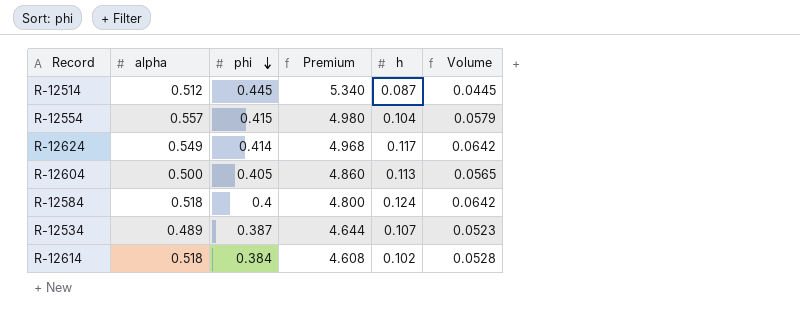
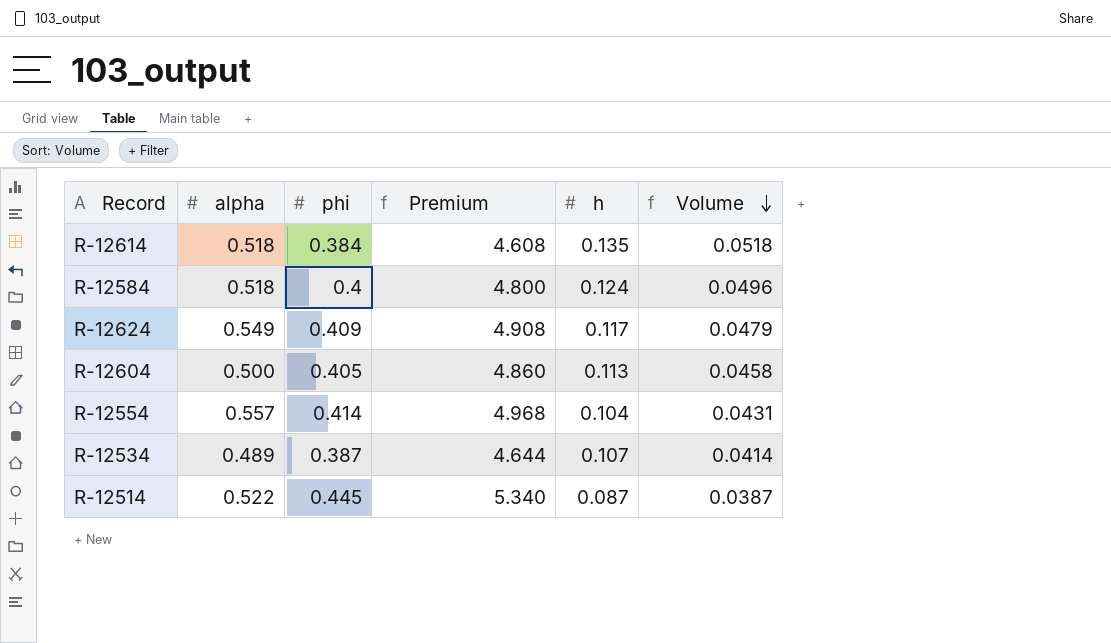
row order: phi descending -> Volume descending
column Volume | formula: [alpha] * [h] -> [phi] * [h]
R-12614 | h: 0.102 -> 0.135
R-12624 | phi: 0.414 -> 0.409
R-12624 | Premium: 4.968 -> 4.908
R-12554 | phi: 0.415 -> 0.414
R-12554 | Premium: 4.980 -> 4.968
R-12514 | alpha: 0.512 -> 0.522

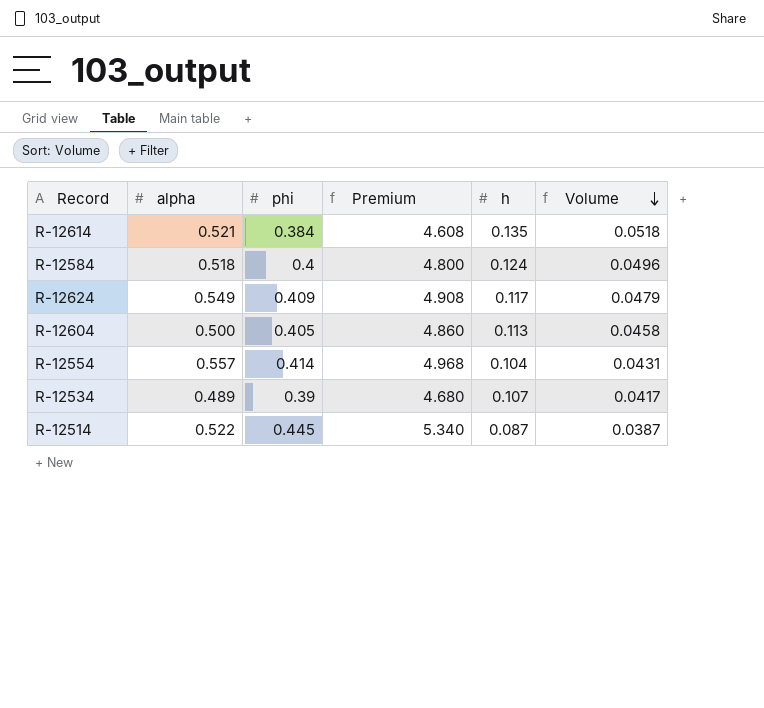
R-12614 | alpha: 0.518 -> 0.521
R-12534 | phi: 0.387 -> 0.39
R-12534 | Premium: 4.644 -> 4.680
R-12534 | Volume: 0.0414 -> 0.0417

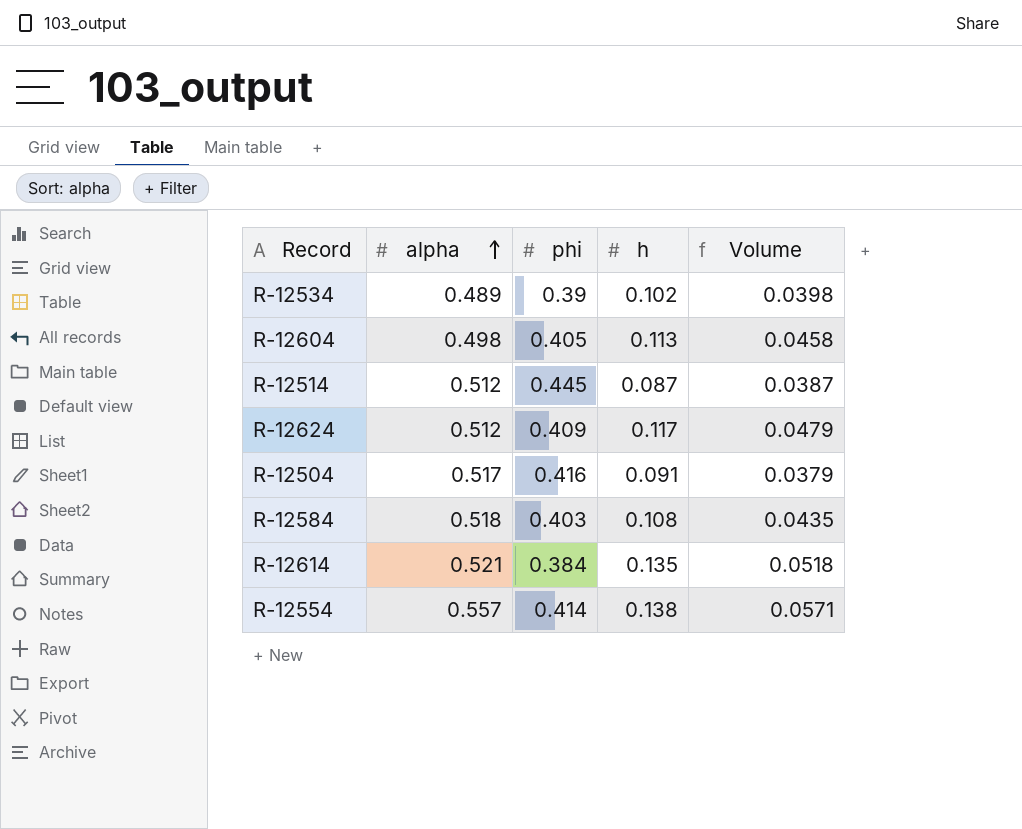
row order: Volume descending -> alpha ascending
column Premium | formula: [phi] * 12 -> none
R-12534 | h: 0.107 -> 0.102
R-12534 | Volume: 0.0417 -> 0.0398
R-12604 | alpha: 0.500 -> 0.498
R-12514 | alpha: 0.522 -> 0.512
R-12624 | alpha: 0.549 -> 0.512
row R-12504: none -> 0.517 | 0.416 | 0.091 | 0.0379
R-12584 | phi: 0.4 -> 0.403
R-12584 | h: 0.124 -> 0.108
R-12584 | Volume: 0.0496 -> 0.0435
R-12554 | h: 0.104 -> 0.138
R-12554 | Volume: 0.0431 -> 0.0571

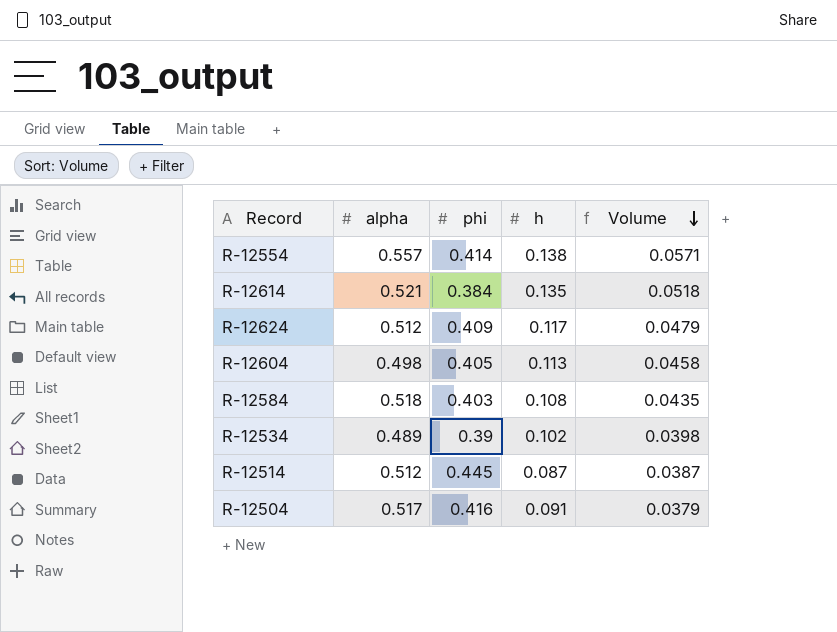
row order: alpha ascending -> Volume descending

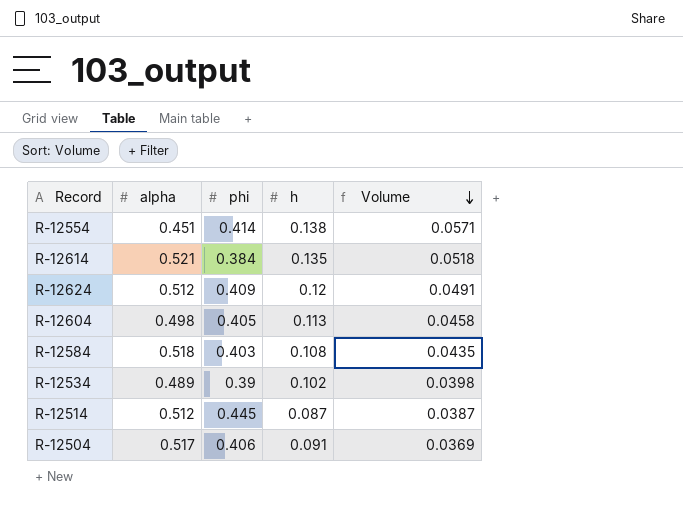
R-12554 | alpha: 0.557 -> 0.451
R-12624 | h: 0.117 -> 0.12
R-12624 | Volume: 0.0479 -> 0.0491
R-12504 | phi: 0.416 -> 0.406
R-12504 | Volume: 0.0379 -> 0.0369

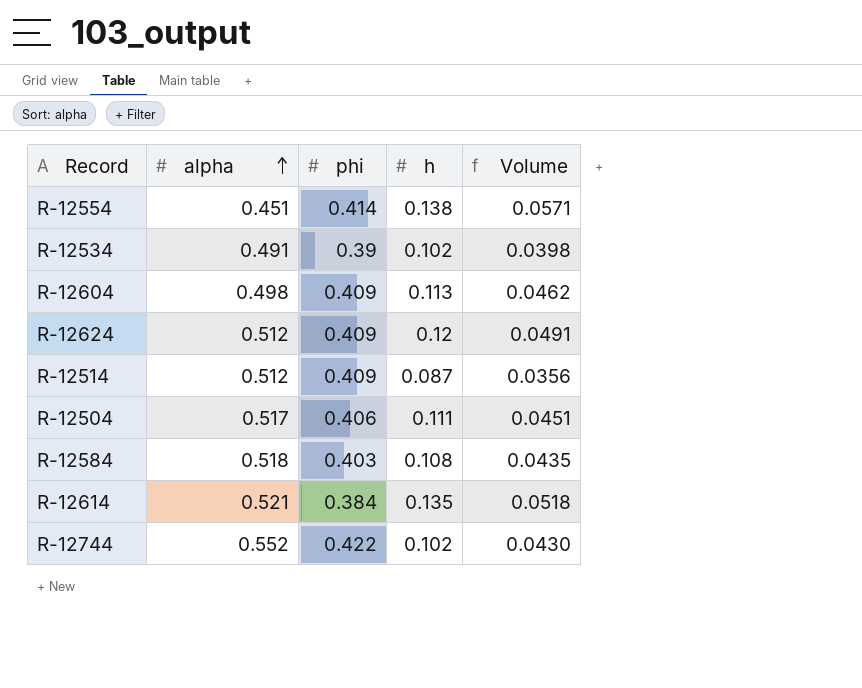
row order: Volume descending -> alpha ascending
R-12534 | alpha: 0.489 -> 0.491
R-12604 | phi: 0.405 -> 0.409
R-12604 | Volume: 0.0458 -> 0.0462
R-12514 | phi: 0.445 -> 0.409
R-12514 | Volume: 0.0387 -> 0.0356
R-12504 | h: 0.091 -> 0.111
R-12504 | Volume: 0.0369 -> 0.0451
row R-12744: none -> 0.552 | 0.422 | 0.102 | 0.0430

